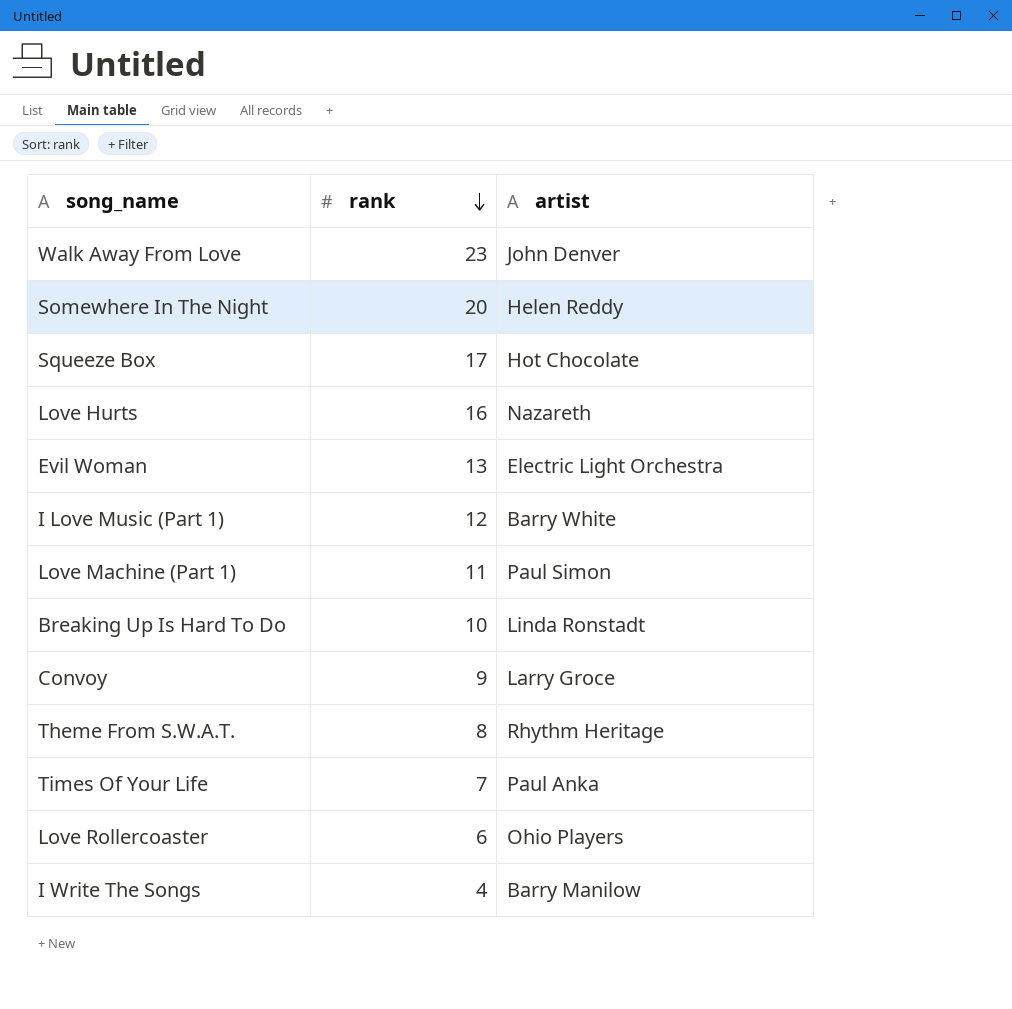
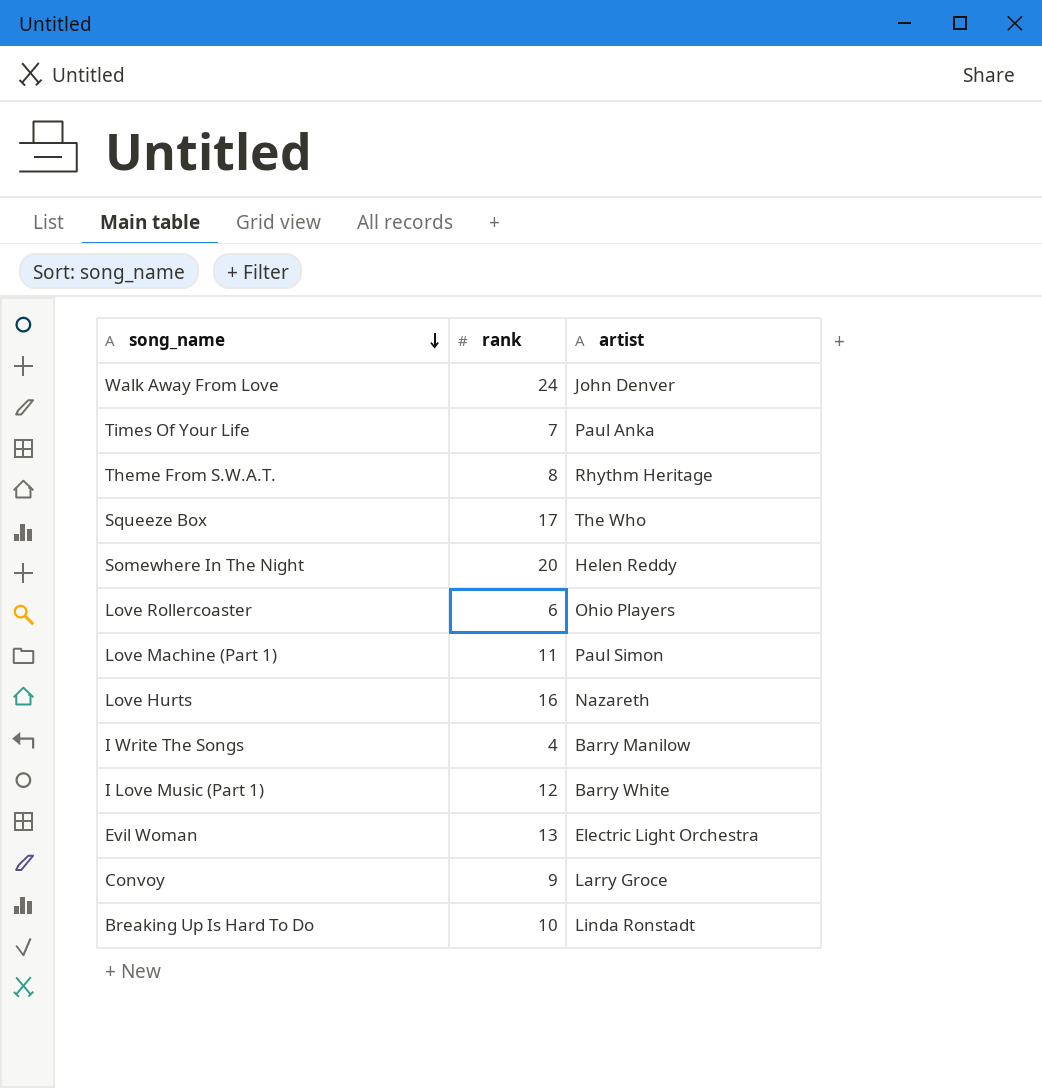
row order: rank descending -> song_name descending
Walk Away From Love | rank: 23 -> 24
Squeeze Box | artist: Hot Chocolate -> The Who

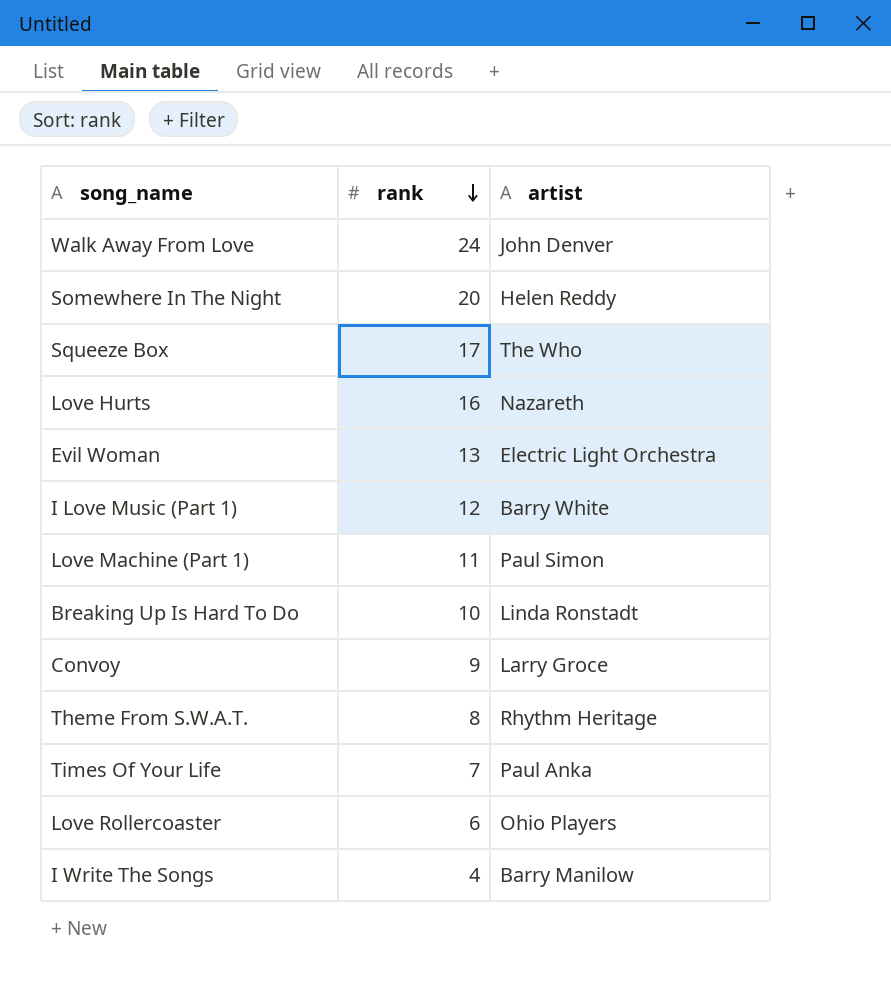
row order: song_name descending -> rank descending

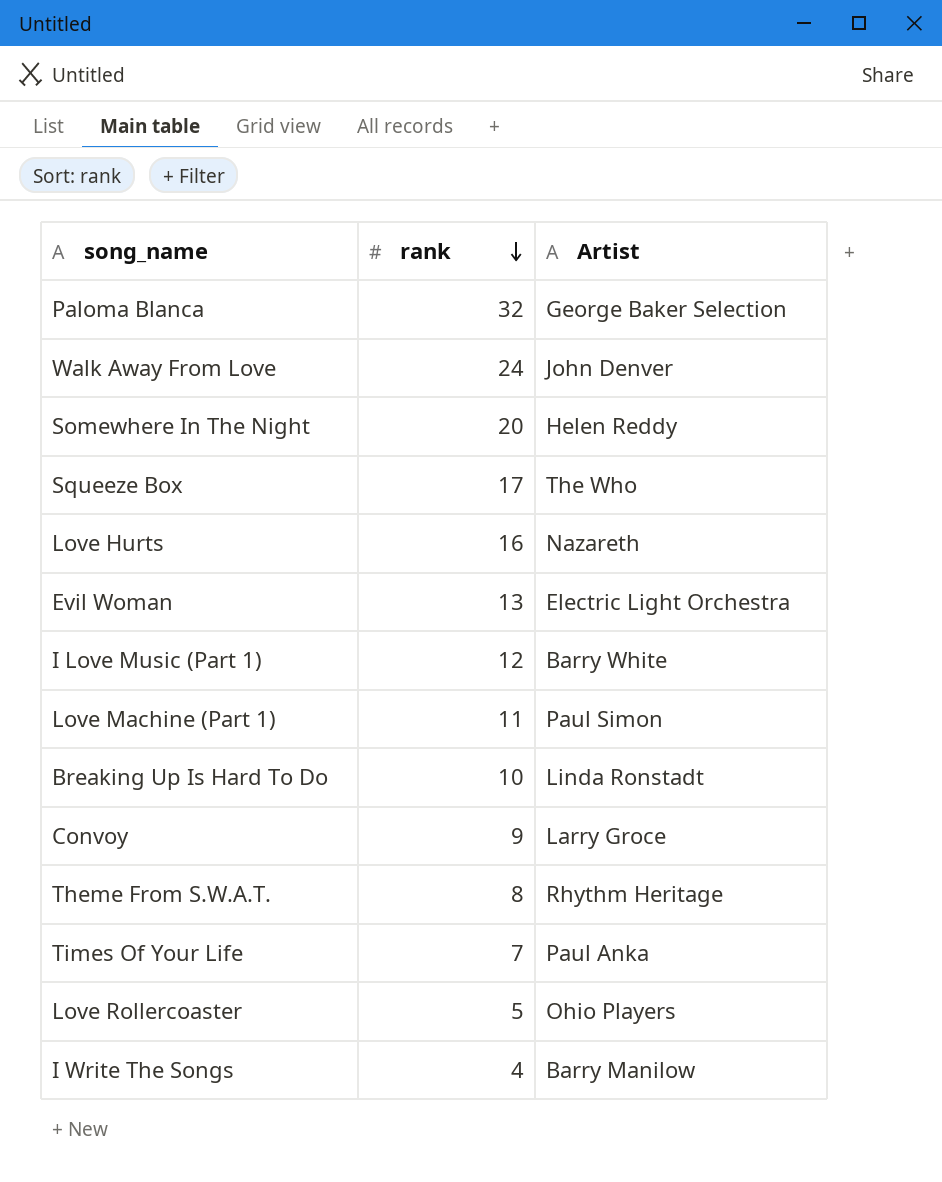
column name: artist -> Artist
row Paloma Blanca: none -> 32 | George Baker Selection
Love Rollercoaster | rank: 6 -> 5

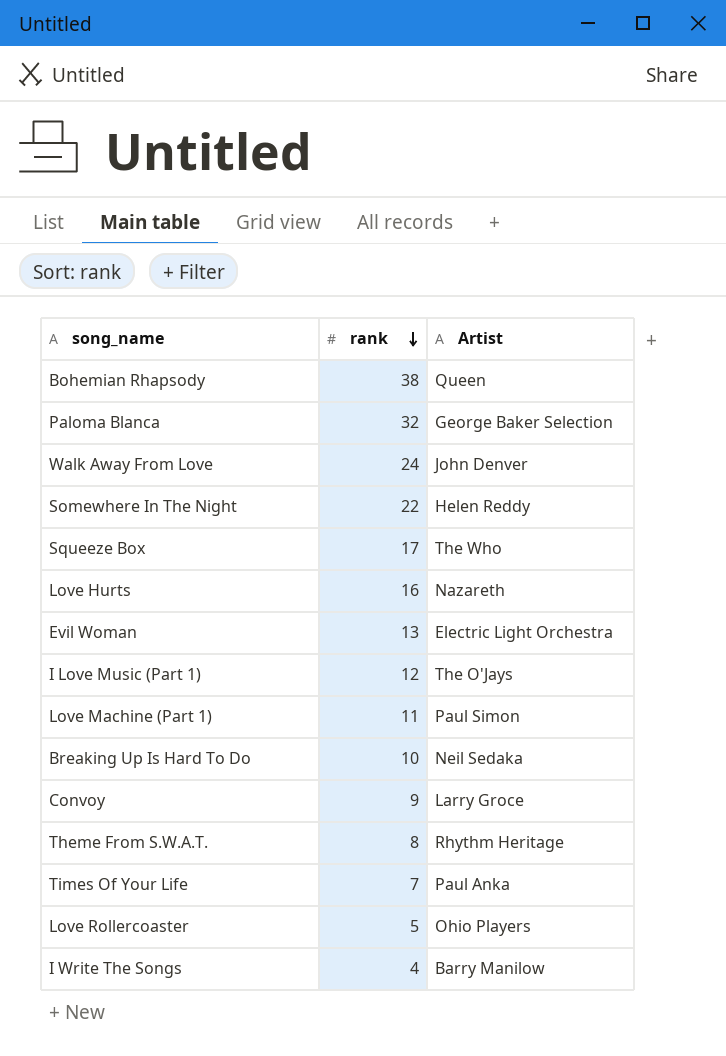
row Bohemian Rhapsody: none -> 38 | Queen
Somewhere In The Night | rank: 20 -> 22
I Love Music (Part 1) | Artist: Barry White -> The O'Jays
Breaking Up Is Hard To Do | Artist: Linda Ronstadt -> Neil Sedaka

